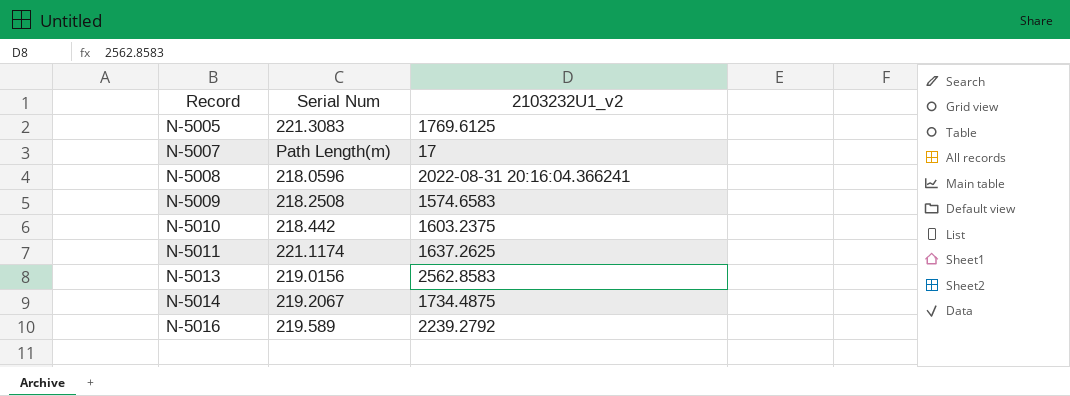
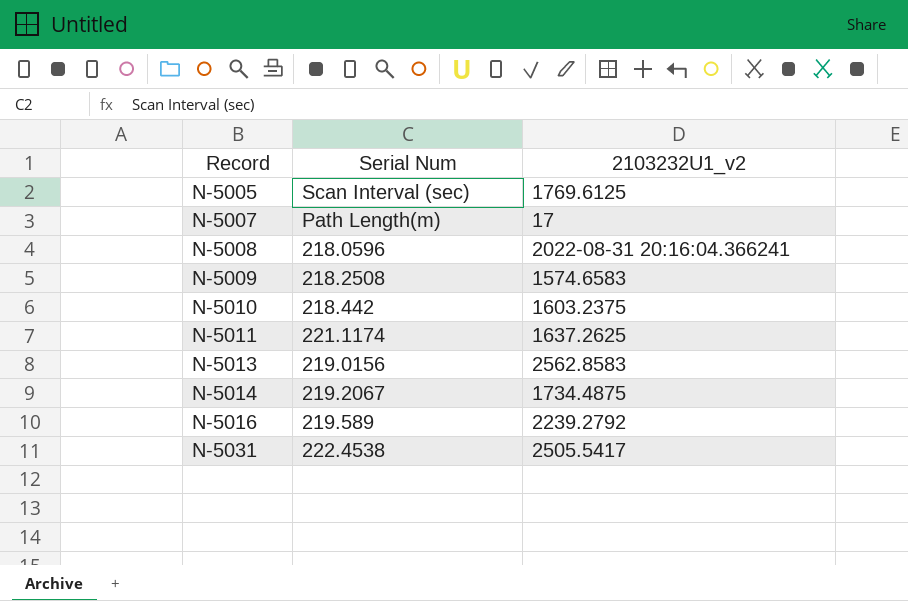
N-5005 | Serial Num: 221.3083 -> Scan Interval (sec)
row N-5031: none -> 222.4538 | 2505.5417

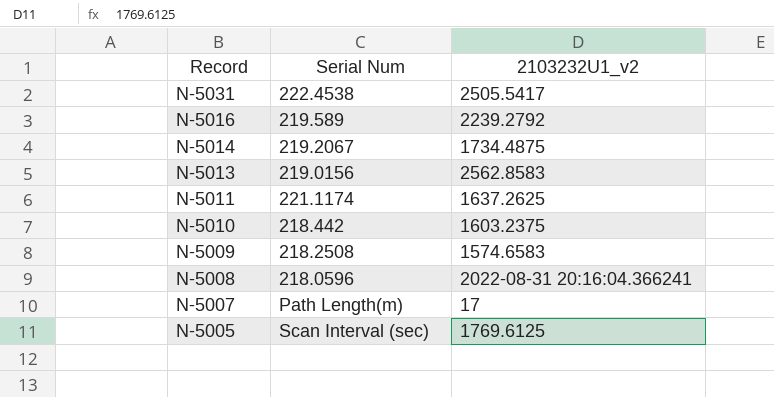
row order: Record ascending -> Record descending

